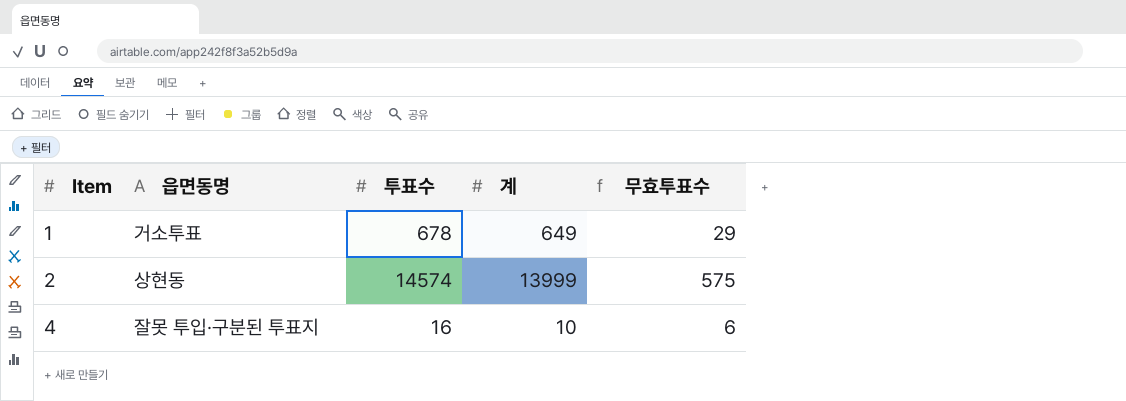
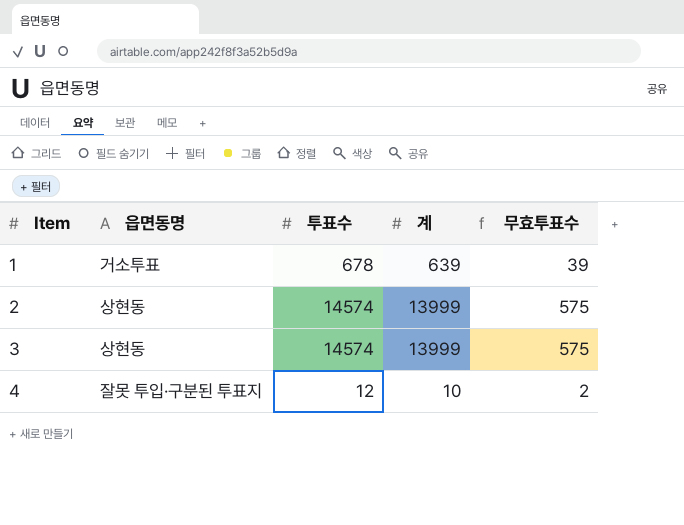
1 | 계: 649 -> 639
1 | 무효투표수: 29 -> 39
row 3: none -> 상현동 | 14574 | 13999 | 575
4 | 투표수: 16 -> 12
4 | 무효투표수: 6 -> 2

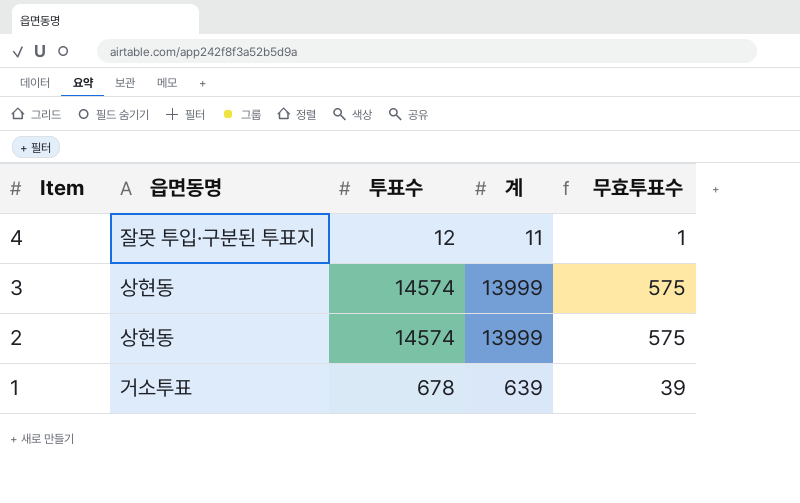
row order: Item ascending -> Item descending
4 | 계: 10 -> 11
4 | 무효투표수: 2 -> 1

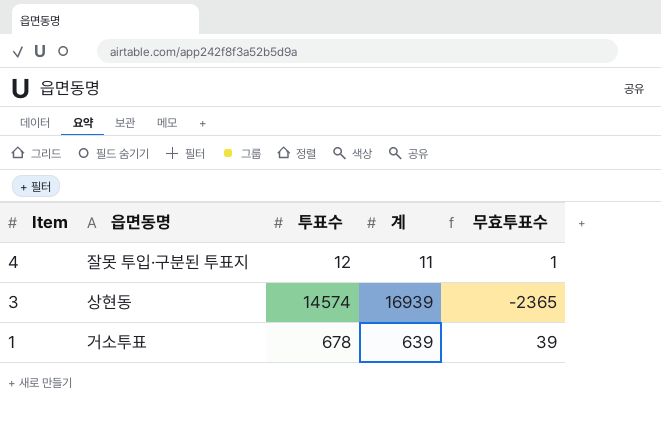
row 2: 상현동 | 14574 | 13999 | 575 -> none
3 | 계: 13999 -> 16939
3 | 무효투표수: 575 -> -2365

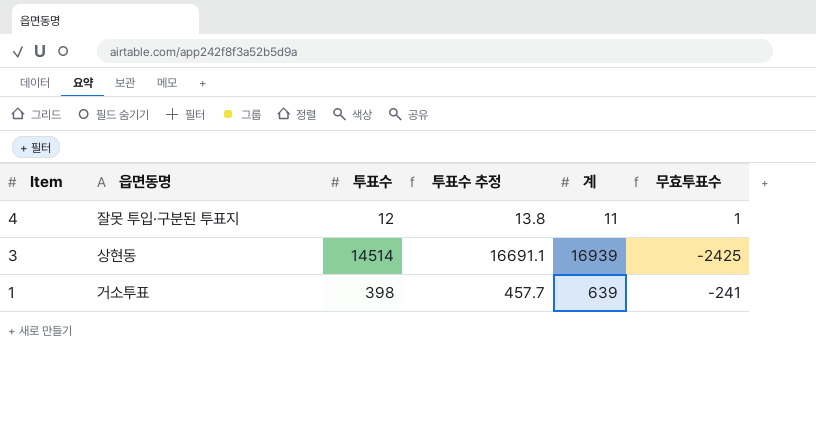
column 투표수 추정 | formula: none -> [투표수] * 1.15
3 | 투표수: 14574 -> 14514
3 | 무효투표수: -2365 -> -2425
1 | 투표수: 678 -> 398
1 | 무효투표수: 39 -> -241

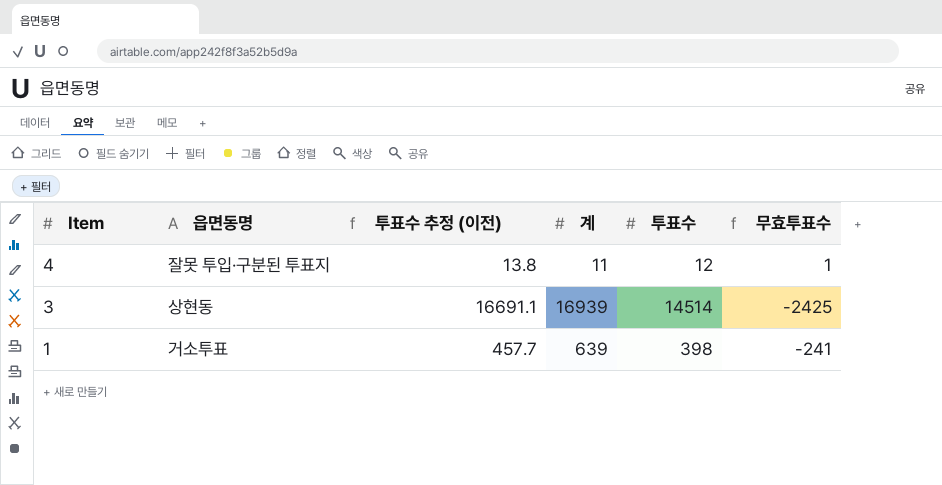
column name: 투표수 추정 -> 투표수 추정 (이전)
column 투표수 | position: 3 -> 5

